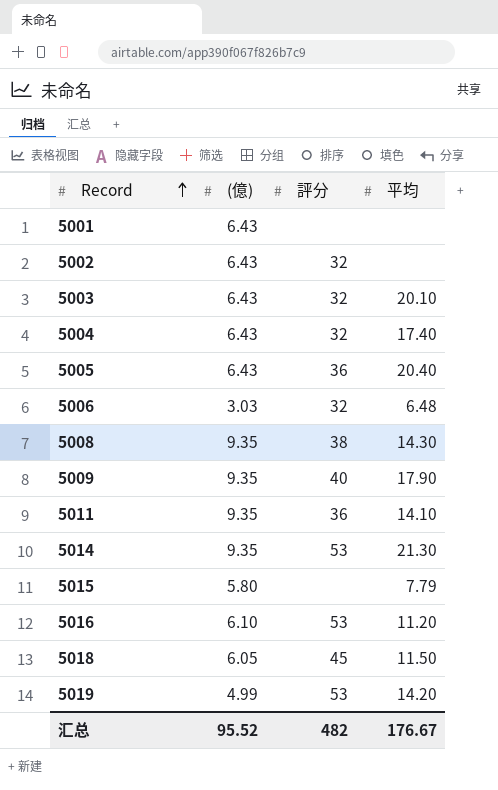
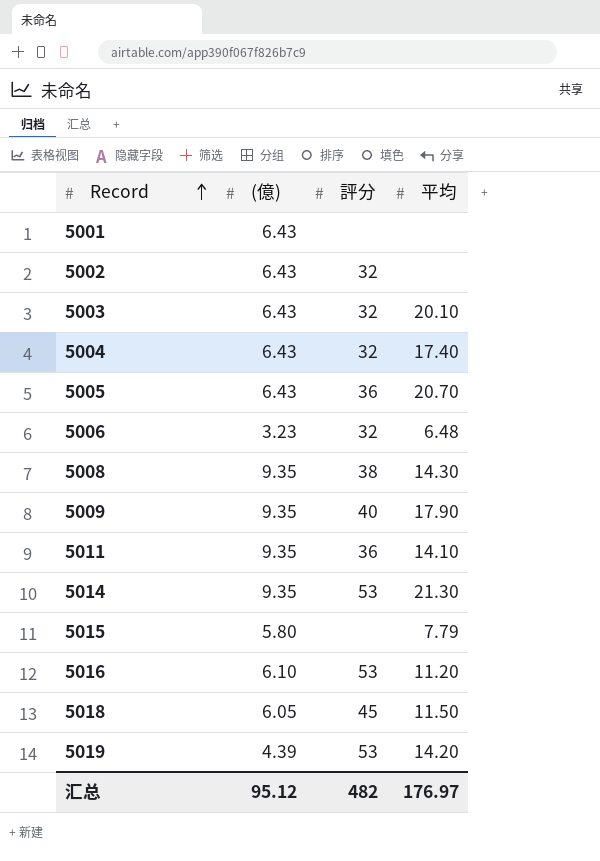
5005 | 平均: 20.40 -> 20.70
5006 | (億): 3.03 -> 3.23
5019 | (億): 4.99 -> 4.39
汇总 | (億): 95.52 -> 95.12
汇总 | 平均: 176.67 -> 176.97

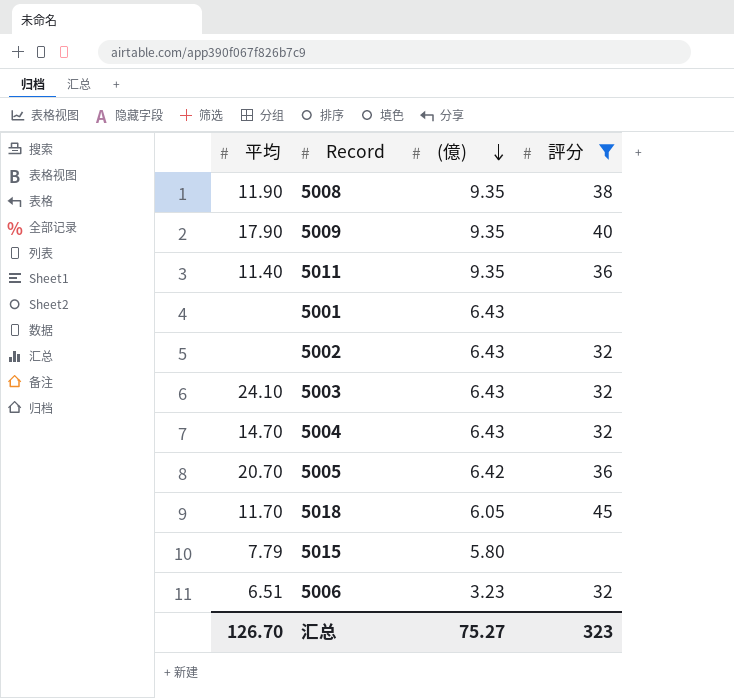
filter: none -> 評分 != 53
row order: Record ascending -> (億) descending
column 平均 | position: 4 -> 1
5008 | 平均: 14.30 -> 11.90
5011 | 平均: 14.10 -> 11.40
5003 | 平均: 20.10 -> 24.10
5004 | 平均: 17.40 -> 14.70
5005 | (億): 6.43 -> 6.42
5018 | 平均: 11.50 -> 11.70
5006 | 平均: 6.48 -> 6.51
汇总 | 平均: 176.97 -> 126.70
汇总 | (億): 95.12 -> 75.27
汇总 | 評分: 482 -> 323

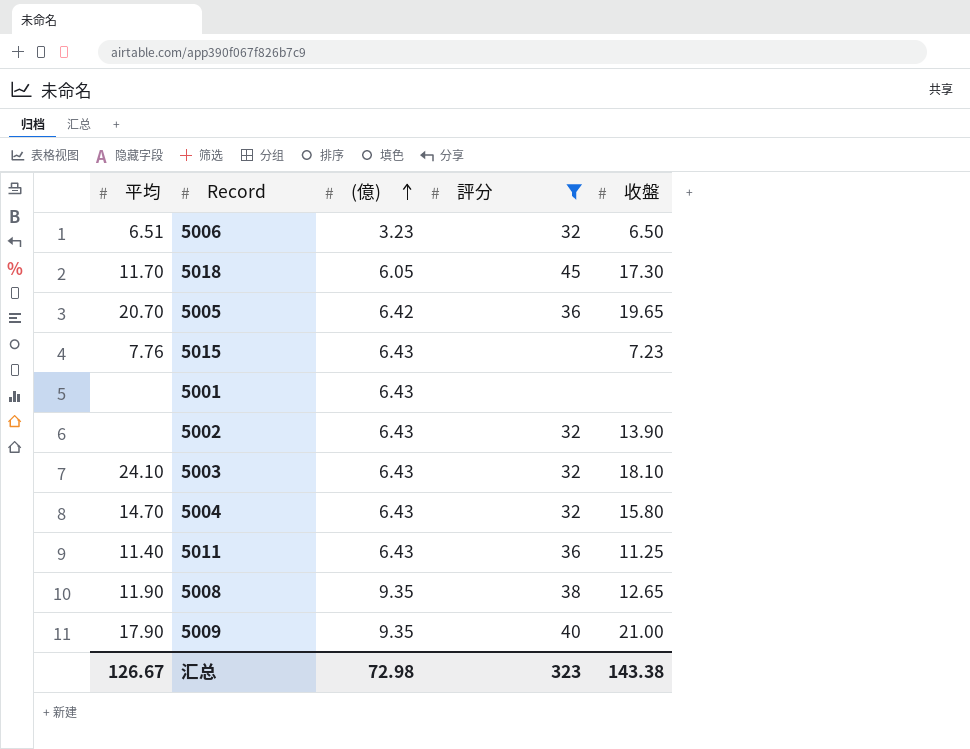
row order: (億) descending -> (億) ascending
column 收盤 | position: none -> 5
5015 | 平均: 7.79 -> 7.76
5015 | (億): 5.80 -> 6.43
5011 | (億): 9.35 -> 6.43
汇总 | 平均: 126.70 -> 126.67
汇总 | (億): 75.27 -> 72.98

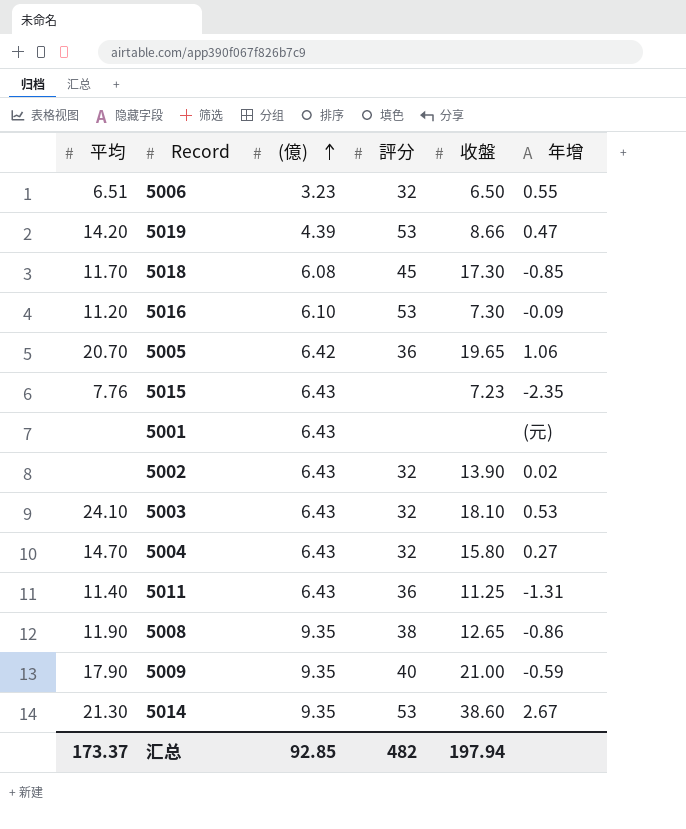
filter: 評分 != 53 -> none
column 年增 | position: none -> 6
5018 | (億): 6.05 -> 6.08
汇总 | 平均: 126.67 -> 173.37
汇总 | (億): 72.98 -> 92.85
汇总 | 評分: 323 -> 482
汇总 | 收盤: 143.38 -> 197.94

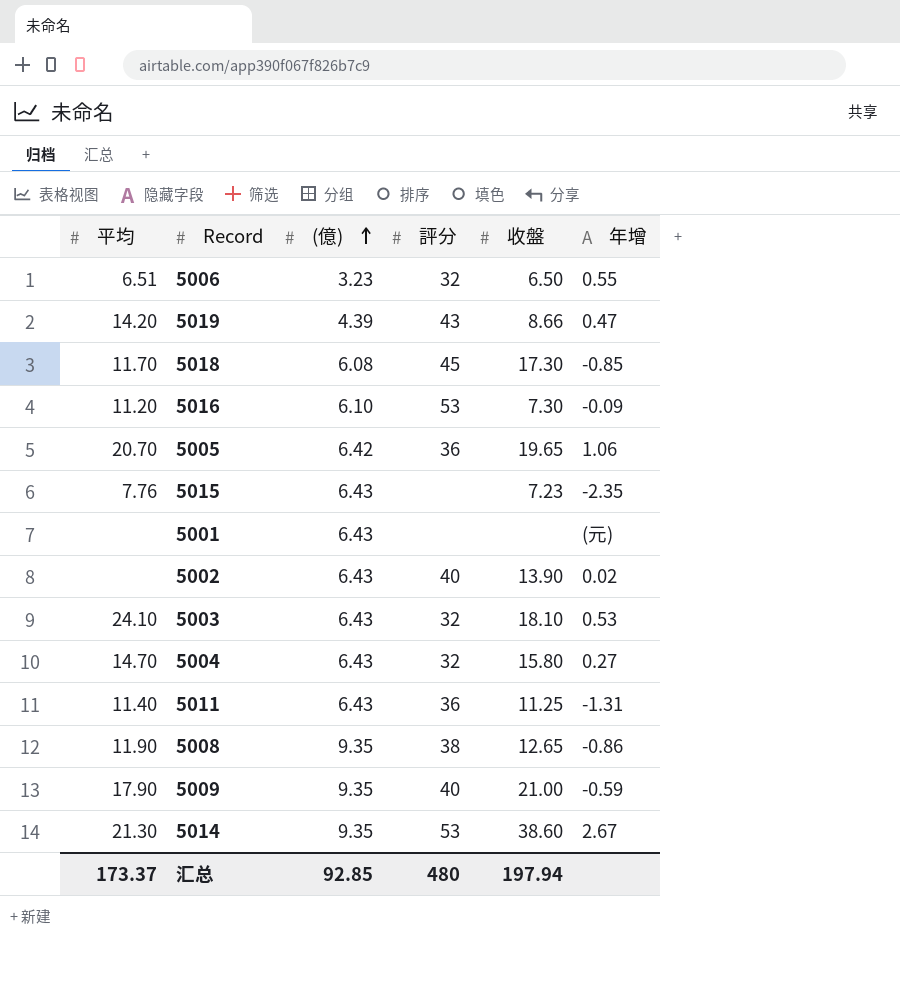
5019 | 評分: 53 -> 43
5002 | 評分: 32 -> 40
汇总 | 評分: 482 -> 480

